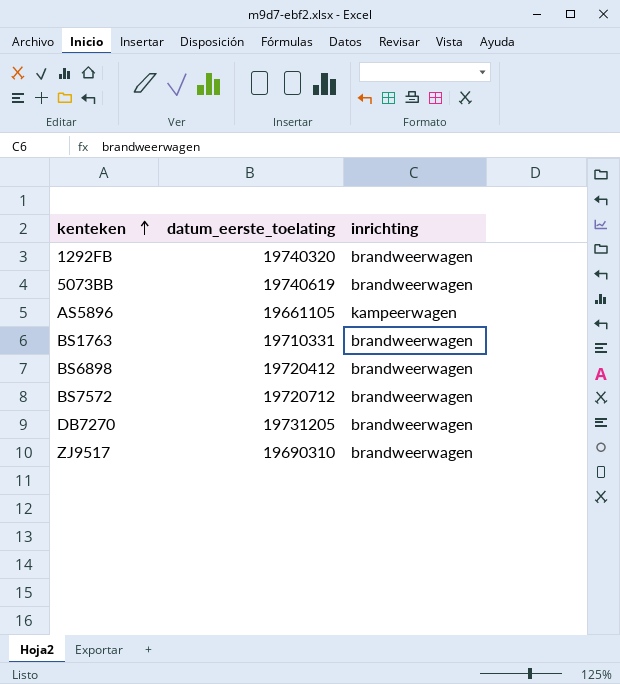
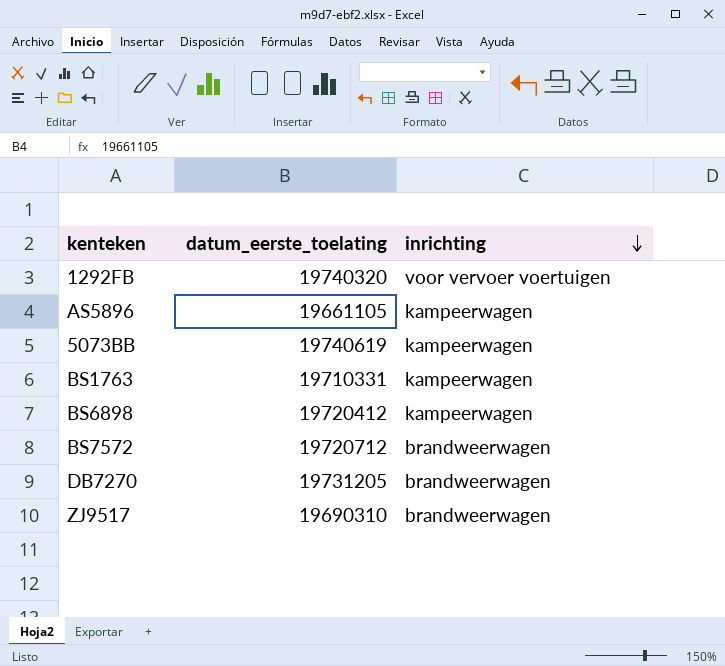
row order: kenteken ascending -> inrichting descending
1292FB | inrichting: brandweerwagen -> voor vervoer voertuigen
5073BB | inrichting: brandweerwagen -> kampeerwagen
BS1763 | inrichting: brandweerwagen -> kampeerwagen
BS6898 | inrichting: brandweerwagen -> kampeerwagen

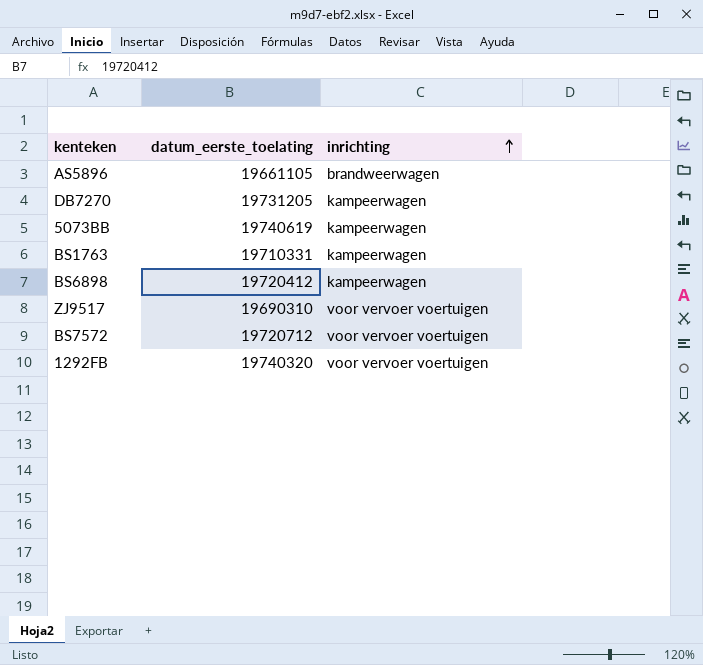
row order: inrichting descending -> inrichting ascending
AS5896 | inrichting: kampeerwagen -> brandweerwagen
DB7270 | inrichting: brandweerwagen -> kampeerwagen
ZJ9517 | inrichting: brandweerwagen -> voor vervoer voertuigen
BS7572 | inrichting: brandweerwagen -> voor vervoer voertuigen

